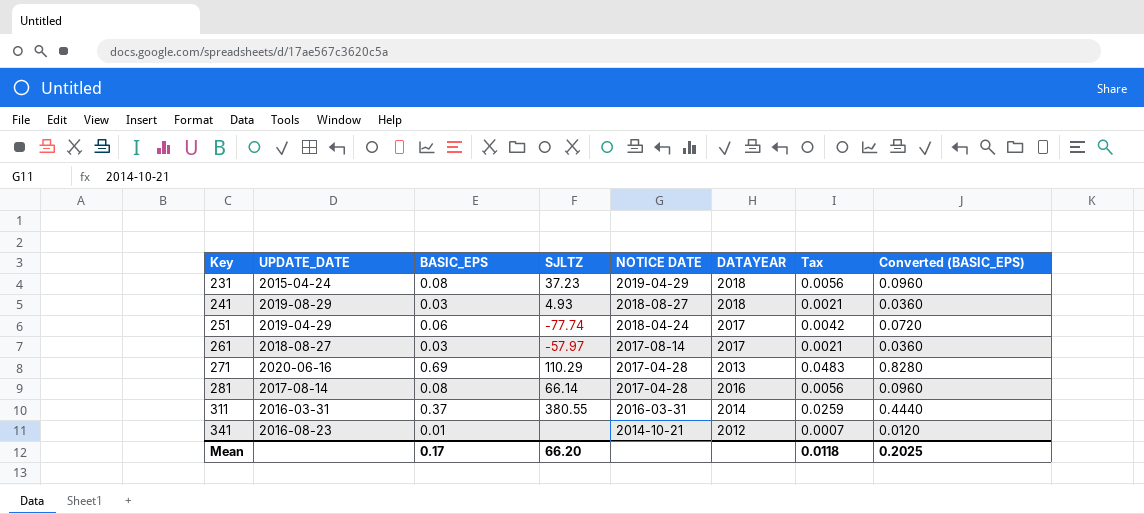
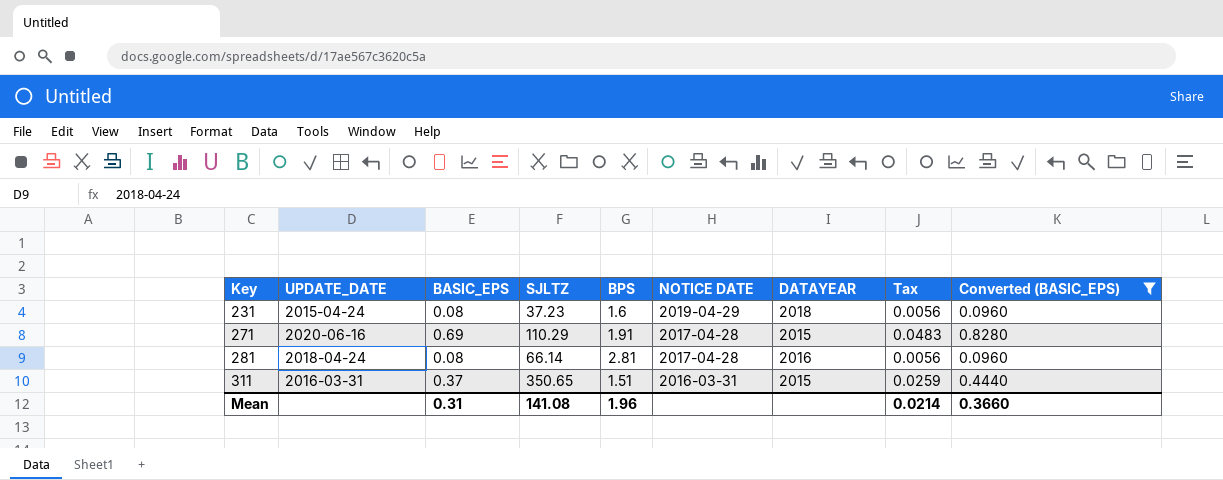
filter: none -> Converted (BASIC_EPS) >= 0.0960
column BPS | position: none -> 5
271 | DATAYEAR: 2013 -> 2015
281 | UPDATE_DATE: 2017-08-14 -> 2018-04-24
311 | SJLTZ: 380.55 -> 350.65
311 | DATAYEAR: 2014 -> 2015
Mean | BASIC_EPS: 0.17 -> 0.31
Mean | SJLTZ: 66.20 -> 141.08
Mean | Tax: 0.0118 -> 0.0214
Mean | Converted (BASIC_EPS): 0.2025 -> 0.3660

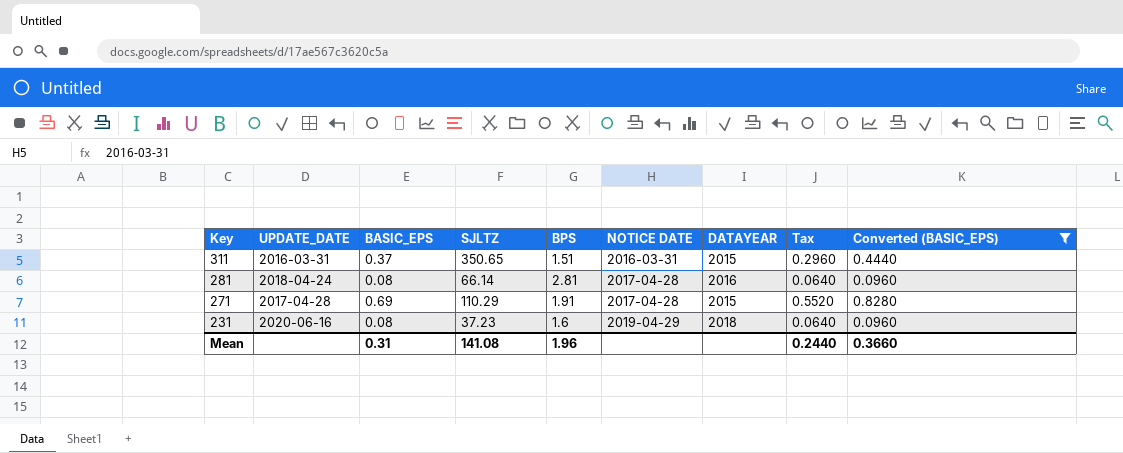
row order: Key ascending -> Key descending
column Tax | formula: [BASIC_EPS] * 0.07 -> [BASIC_EPS] * 0.8
271 | UPDATE_DATE: 2020-06-16 -> 2017-04-28
231 | UPDATE_DATE: 2015-04-24 -> 2020-06-16
Mean | Tax: 0.0214 -> 0.2440

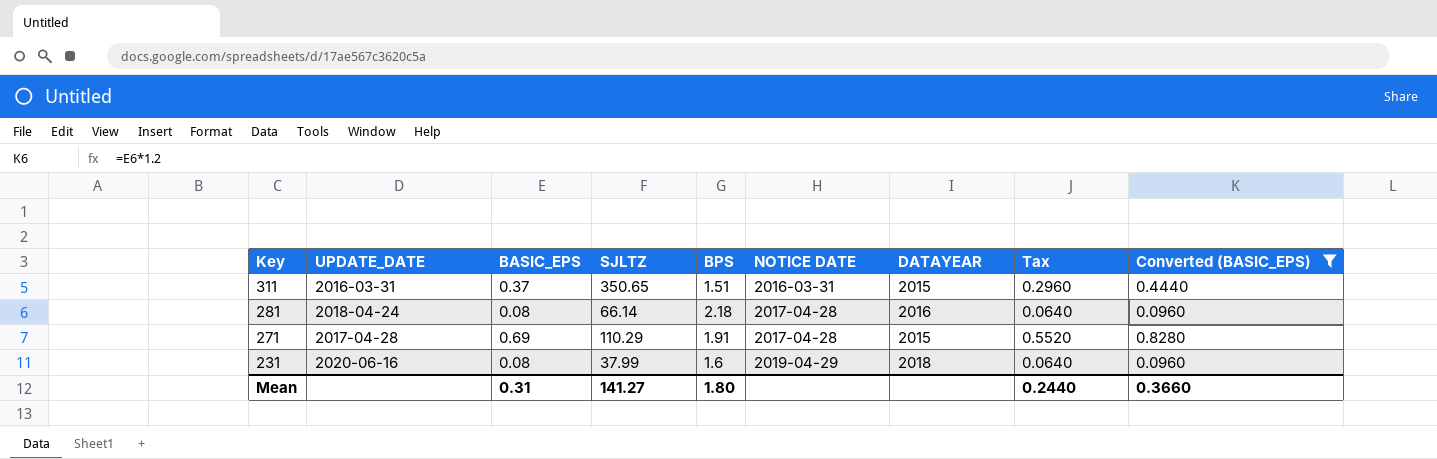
281 | BPS: 2.81 -> 2.18
231 | SJLTZ: 37.23 -> 37.99
Mean | SJLTZ: 141.08 -> 141.27
Mean | BPS: 1.96 -> 1.80

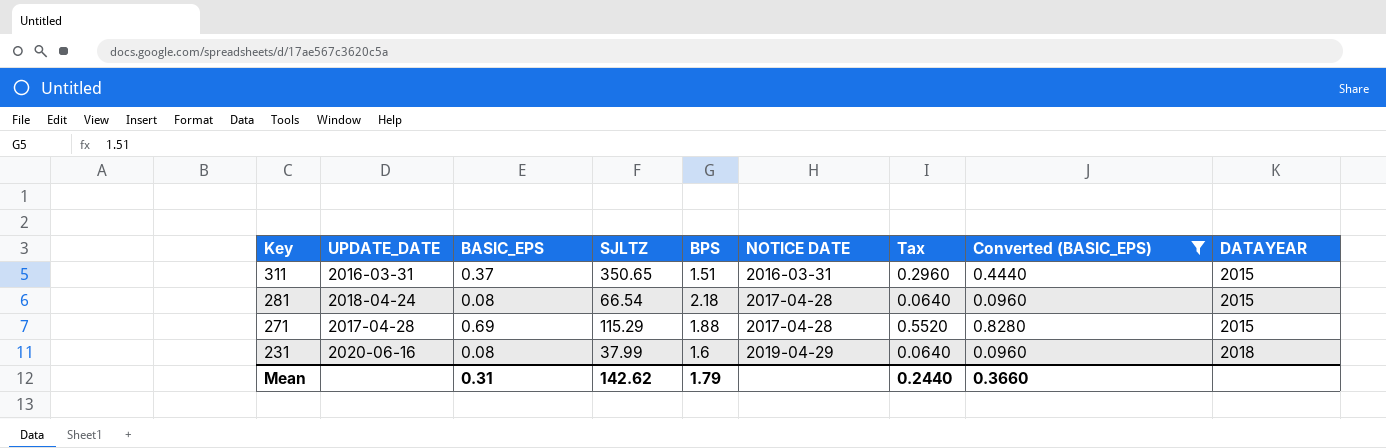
column DATAYEAR | position: 7 -> 9
281 | SJLTZ: 66.14 -> 66.54
281 | DATAYEAR: 2016 -> 2015
271 | SJLTZ: 110.29 -> 115.29
271 | BPS: 1.91 -> 1.88
Mean | SJLTZ: 141.27 -> 142.62
Mean | BPS: 1.80 -> 1.79

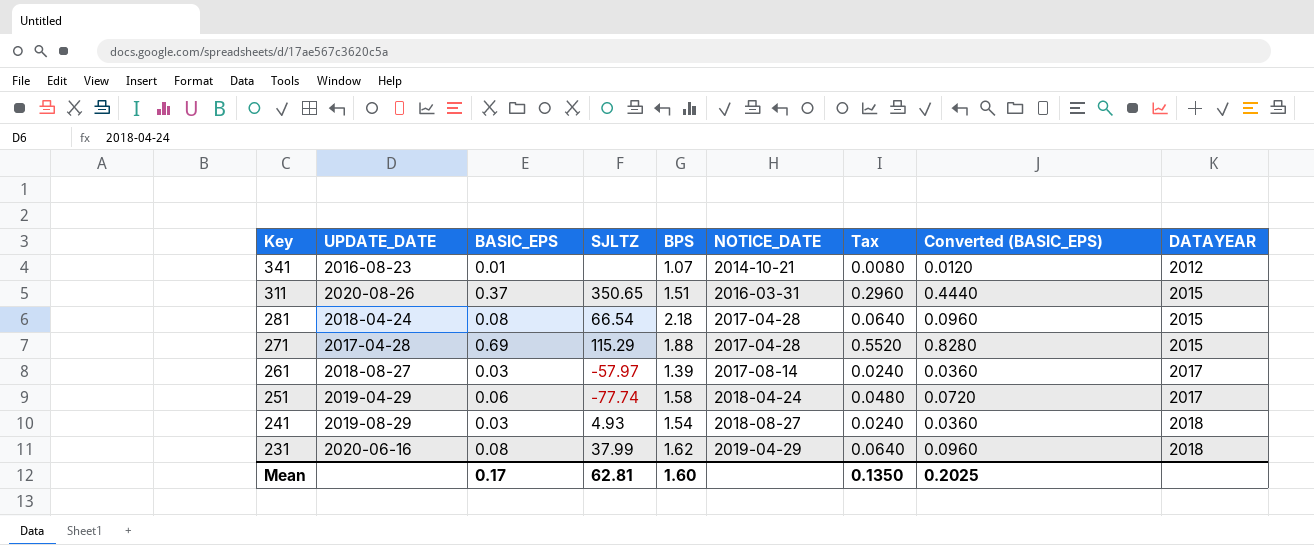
filter: Converted (BASIC_EPS) >= 0.0960 -> none
column name: NOTICE DATE -> NOTICE_DATE
311 | UPDATE_DATE: 2016-03-31 -> 2020-08-26
231 | BPS: 1.6 -> 1.62
Mean | BASIC_EPS: 0.31 -> 0.17
Mean | SJLTZ: 142.62 -> 62.81
Mean | BPS: 1.79 -> 1.60
Mean | Tax: 0.2440 -> 0.1350
Mean | Converted (BASIC_EPS): 0.3660 -> 0.2025

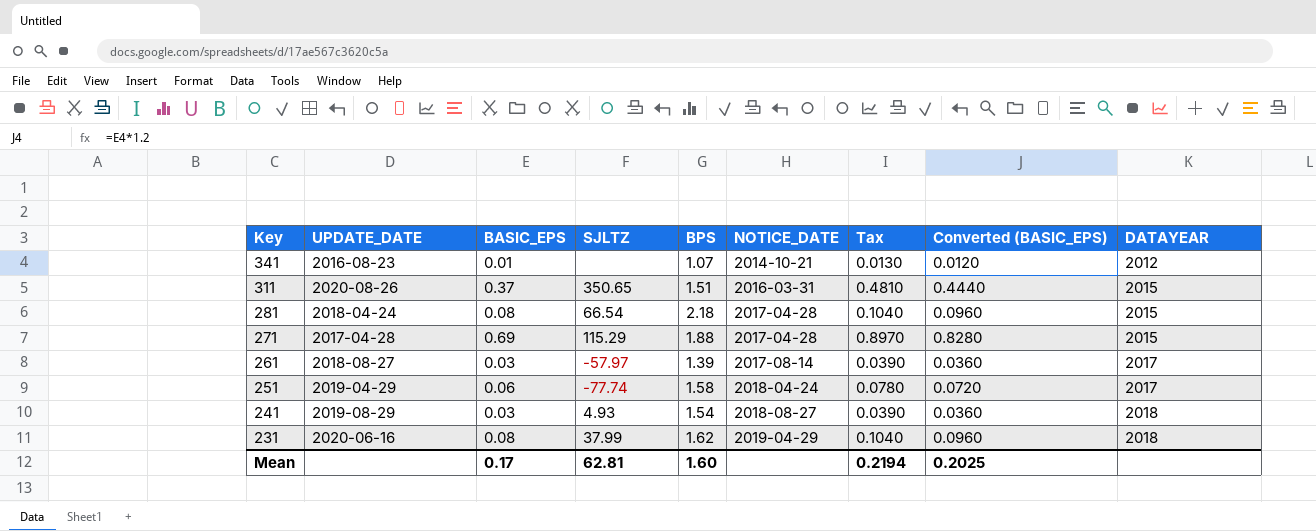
column Tax | formula: [BASIC_EPS] * 0.8 -> [BASIC_EPS] * 1.3
Mean | Tax: 0.1350 -> 0.2194

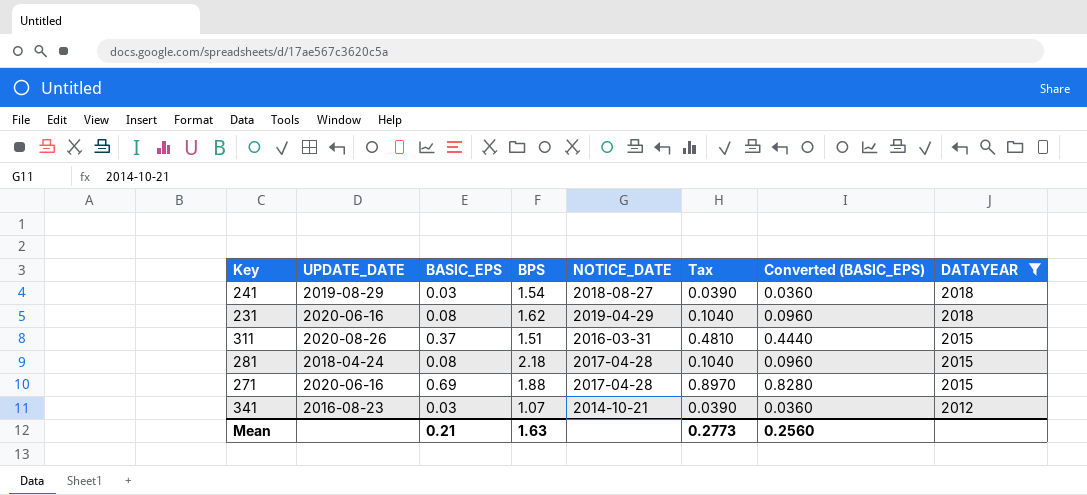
filter: none -> DATAYEAR != 2017
row order: Key descending -> DATAYEAR descending
column SJLTZ | position: 4 -> none
271 | UPDATE_DATE: 2017-04-28 -> 2020-06-16
341 | BASIC_EPS: 0.01 -> 0.03
341 | Tax: 0.0130 -> 0.0390
341 | Converted (BASIC_EPS): 0.0120 -> 0.0360
Mean | BASIC_EPS: 0.17 -> 0.21
Mean | BPS: 1.60 -> 1.63
Mean | Tax: 0.2194 -> 0.2773
Mean | Converted (BASIC_EPS): 0.2025 -> 0.2560

